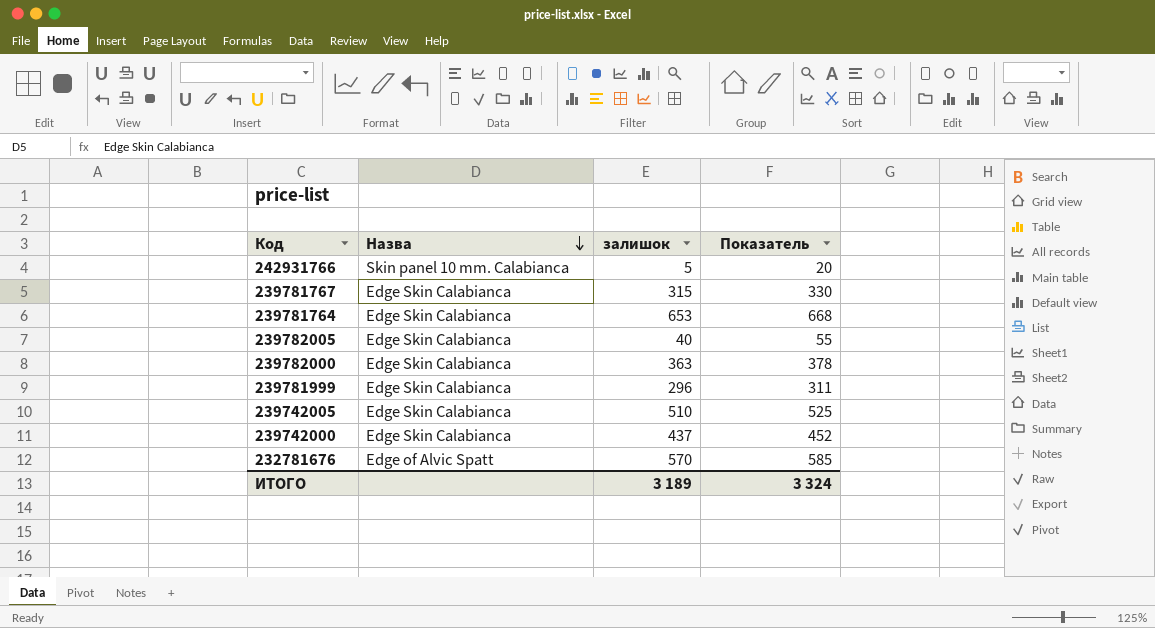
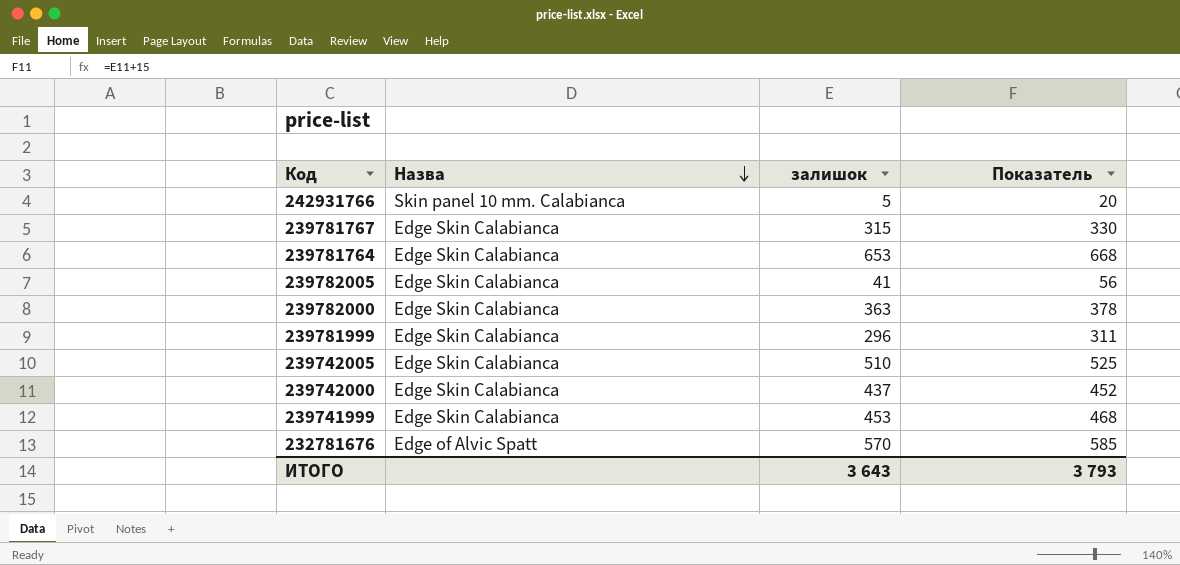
239782005 | залишок: 40 -> 41
239782005 | Показатель: 55 -> 56
row 239741999: none -> Edge Skin Calabianca | 453 | 468
ИТОГО | залишок: 3 189 -> 3 643
ИТОГО | Показатель: 3 324 -> 3 793

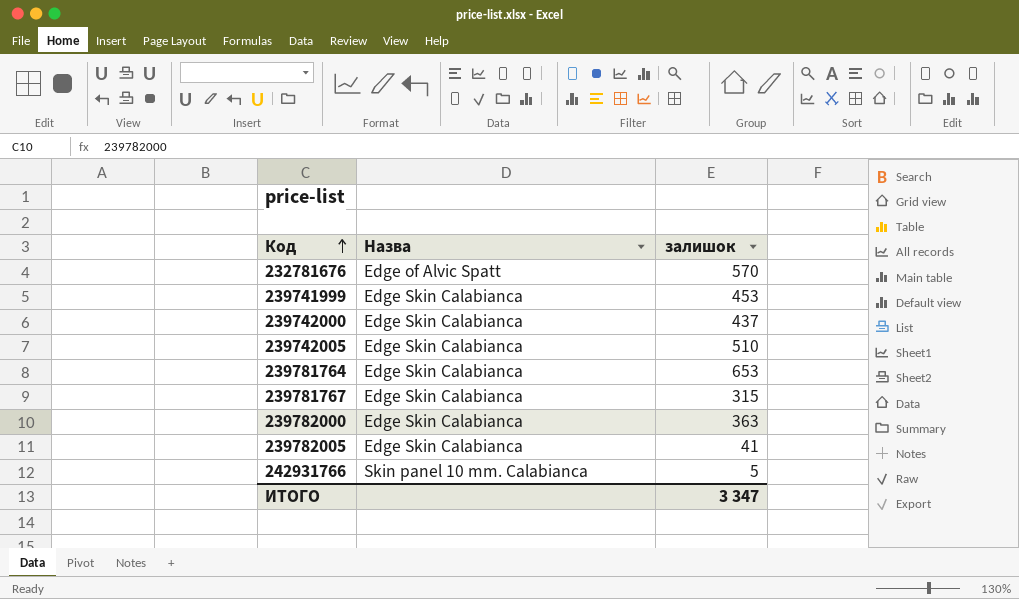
row order: Назва descending -> Код ascending
column Показатель | formula: [залишок] + 15 -> none
row 239781999: Edge Skin Calabianca | 296 | 311 -> none
ИТОГО | залишок: 3 643 -> 3 347

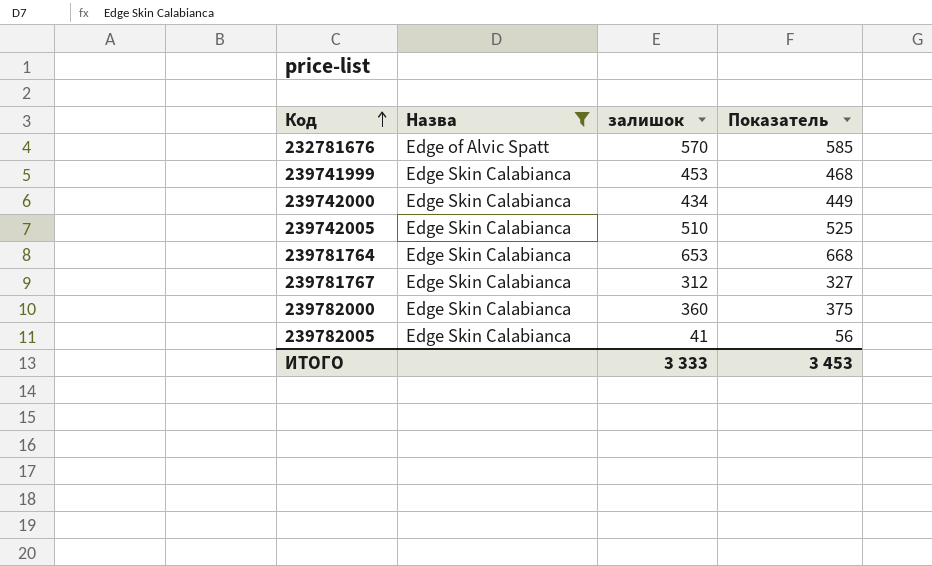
filter: none -> Назва != Skin panel 10 mm. Calabianca
column Показатель | formula: none -> [залишок] + 15
239742000 | залишок: 437 -> 434
239781767 | залишок: 315 -> 312
239782000 | залишок: 363 -> 360
ИТОГО | залишок: 3 347 -> 3 333

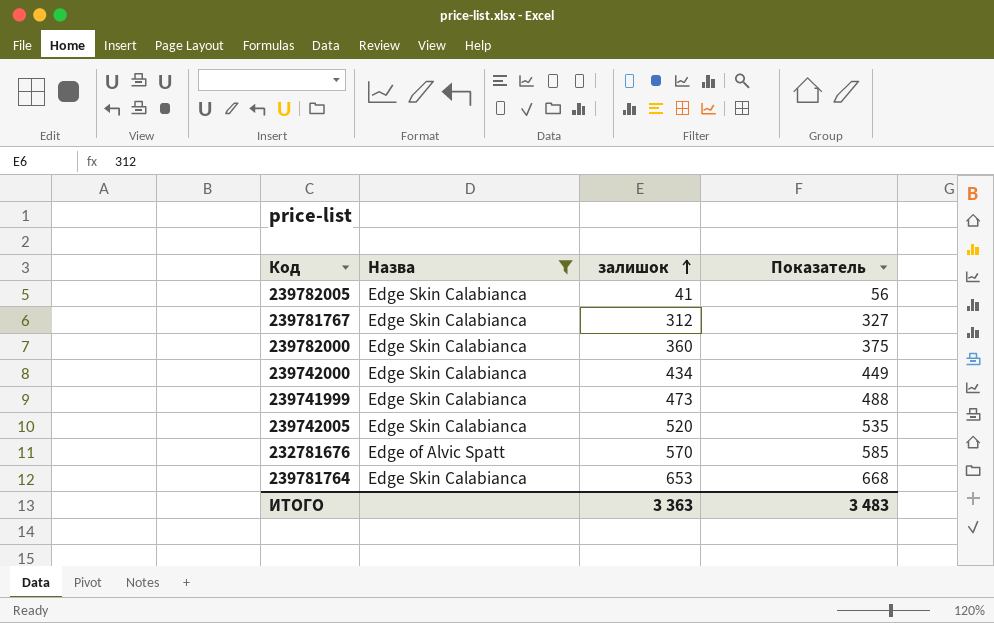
row order: Код ascending -> залишок ascending
239741999 | залишок: 453 -> 473
239741999 | Показатель: 468 -> 488
239742005 | залишок: 510 -> 520
239742005 | Показатель: 525 -> 535
ИТОГО | залишок: 3 333 -> 3 363
ИТОГО | Показатель: 3 453 -> 3 483

